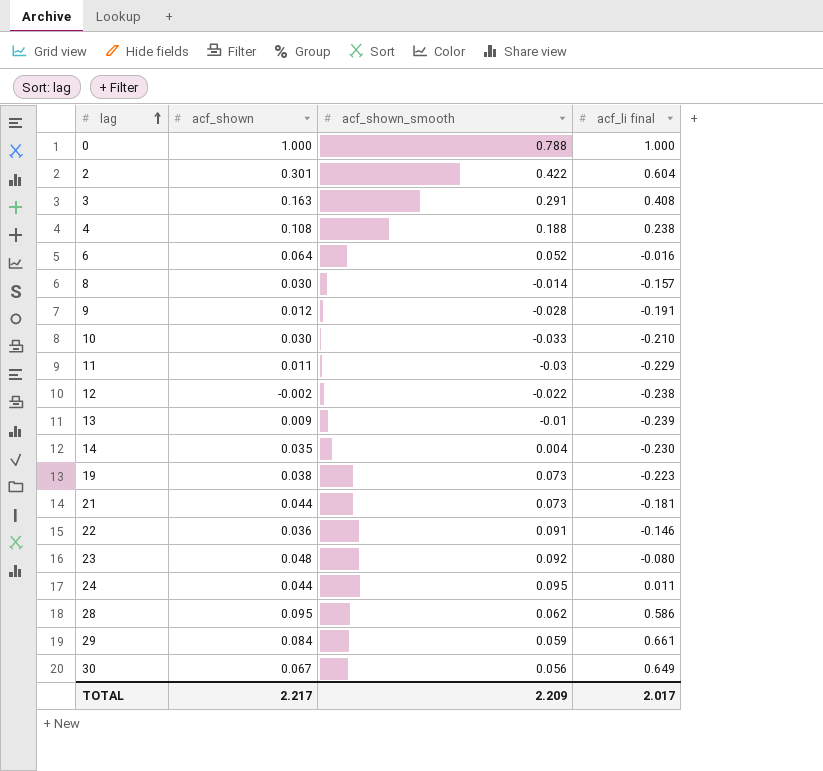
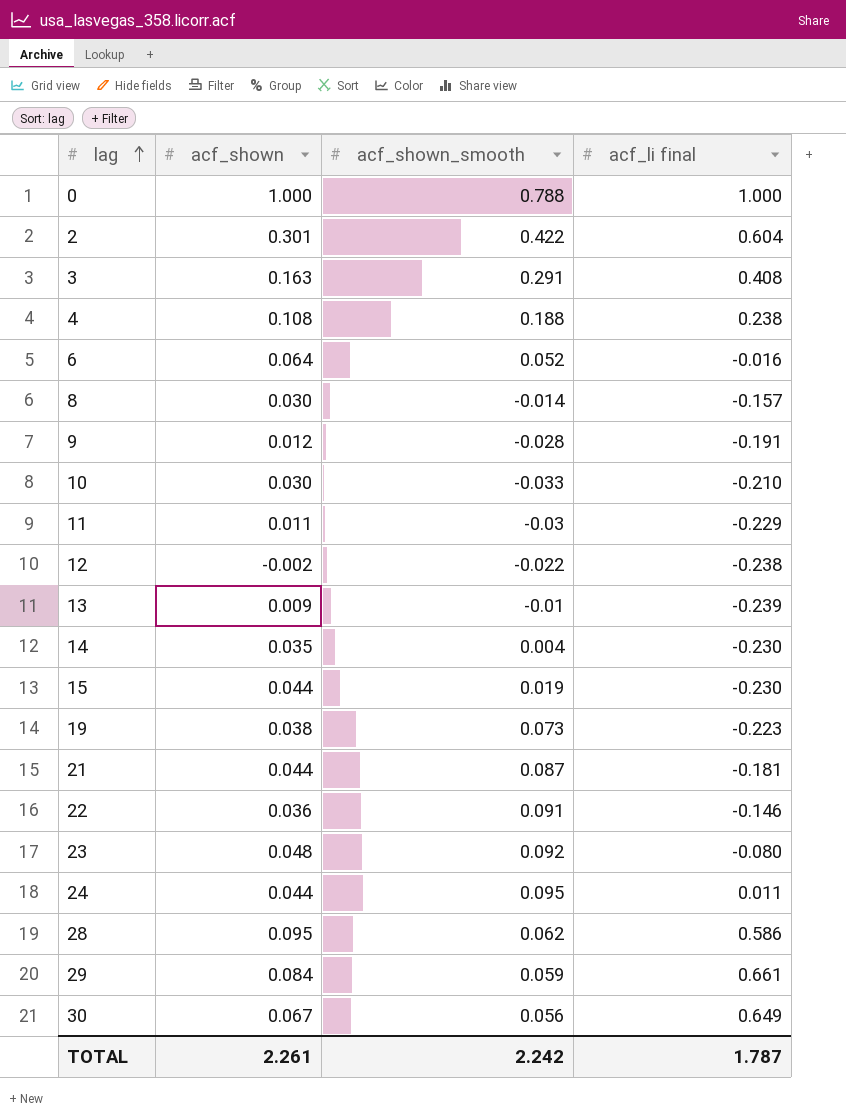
row 15: none -> 0.044 | 0.019 | -0.230
21 | acf_shown_smooth: 0.073 -> 0.087
TOTAL | acf_shown: 2.217 -> 2.261
TOTAL | acf_shown_smooth: 2.209 -> 2.242
TOTAL | acf_li final: 2.017 -> 1.787

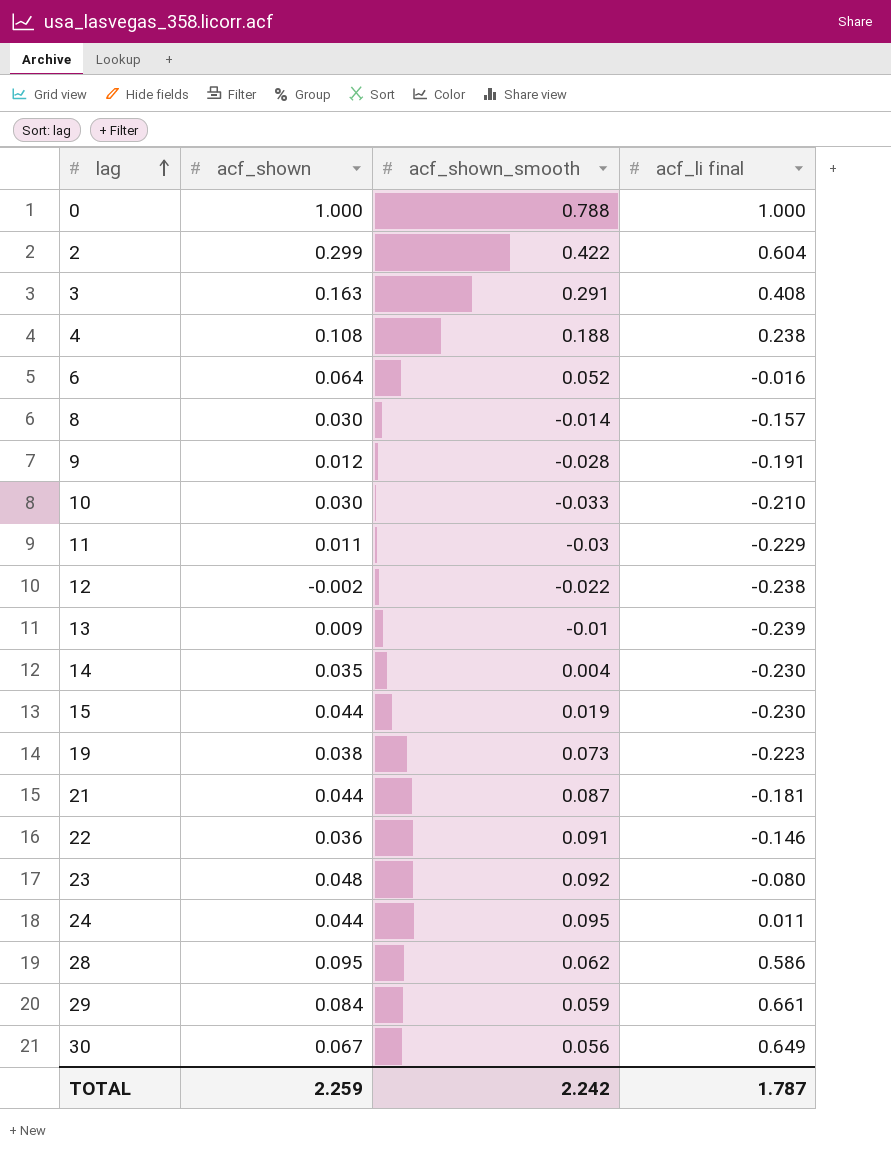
2 | acf_shown: 0.301 -> 0.299
TOTAL | acf_shown: 2.261 -> 2.259

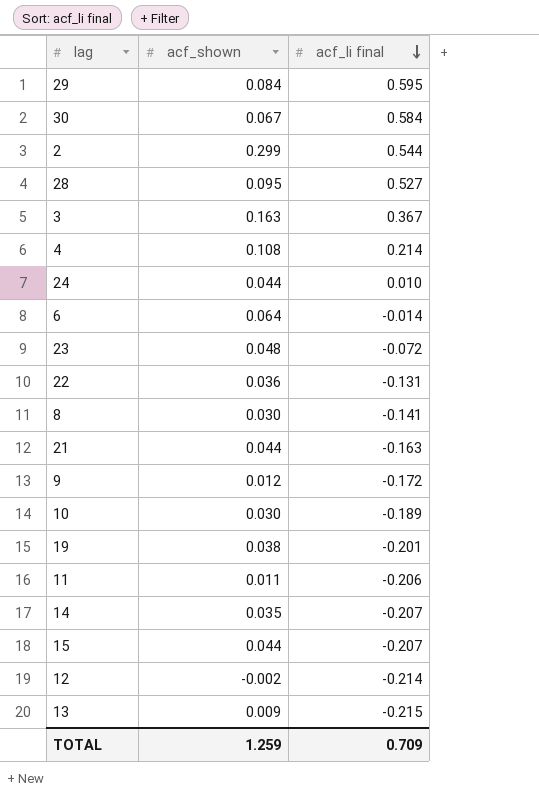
row order: lag ascending -> acf_li final descending
column acf_shown_smooth | position: 3 -> none
row 0: 1.000 | 0.788 | 1.000 -> none
29 | acf_li final: 0.661 -> 0.595
30 | acf_li final: 0.649 -> 0.584
2 | acf_li final: 0.604 -> 0.544
28 | acf_li final: 0.586 -> 0.527
3 | acf_li final: 0.408 -> 0.367
4 | acf_li final: 0.238 -> 0.214
24 | acf_li final: 0.011 -> 0.010
6 | acf_li final: -0.016 -> -0.014
23 | acf_li final: -0.080 -> -0.072
22 | acf_li final: -0.146 -> -0.131
8 | acf_li final: -0.157 -> -0.141
21 | acf_li final: -0.181 -> -0.163
9 | acf_li final: -0.191 -> -0.172
10 | acf_li final: -0.210 -> -0.189
19 | acf_li final: -0.223 -> -0.201
11 | acf_li final: -0.229 -> -0.206
14 | acf_li final: -0.230 -> -0.207
15 | acf_li final: -0.230 -> -0.207
12 | acf_li final: -0.238 -> -0.214
13 | acf_li final: -0.239 -> -0.215
TOTAL | acf_shown: 2.259 -> 1.259
TOTAL | acf_li final: 1.787 -> 0.709

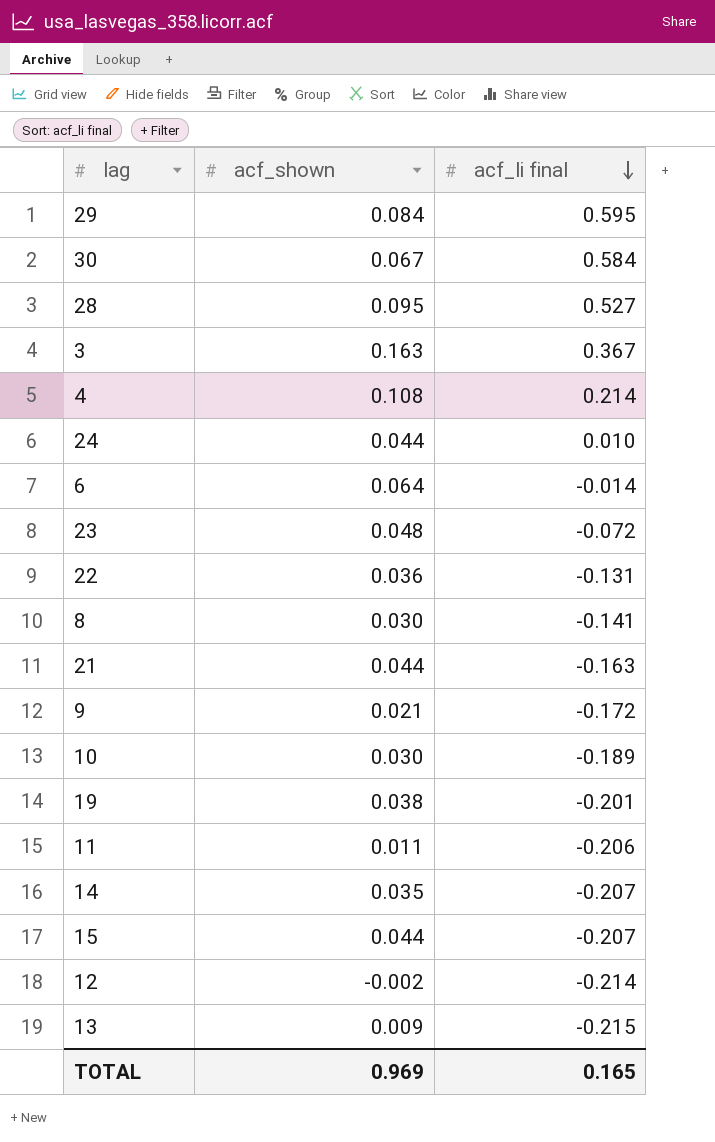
row 2: 0.299 | 0.544 -> none
9 | acf_shown: 0.012 -> 0.021
TOTAL | acf_shown: 1.259 -> 0.969
TOTAL | acf_li final: 0.709 -> 0.165

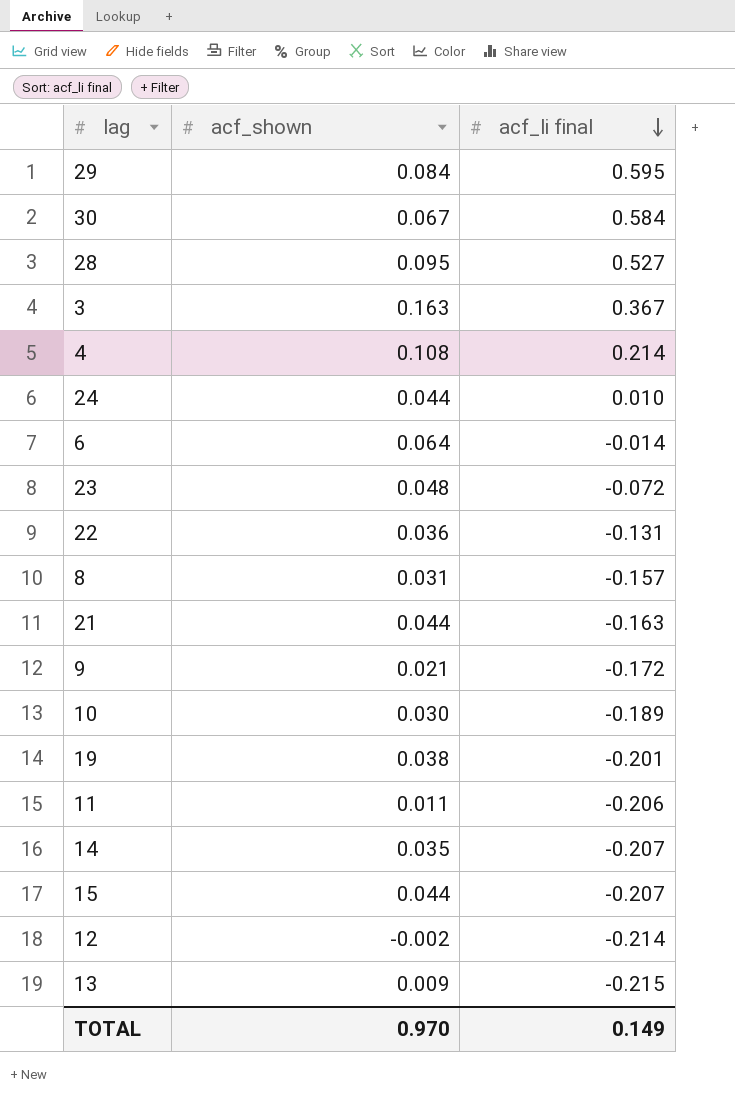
8 | acf_shown: 0.030 -> 0.031
8 | acf_li final: -0.141 -> -0.157
TOTAL | acf_shown: 0.969 -> 0.970
TOTAL | acf_li final: 0.165 -> 0.149

